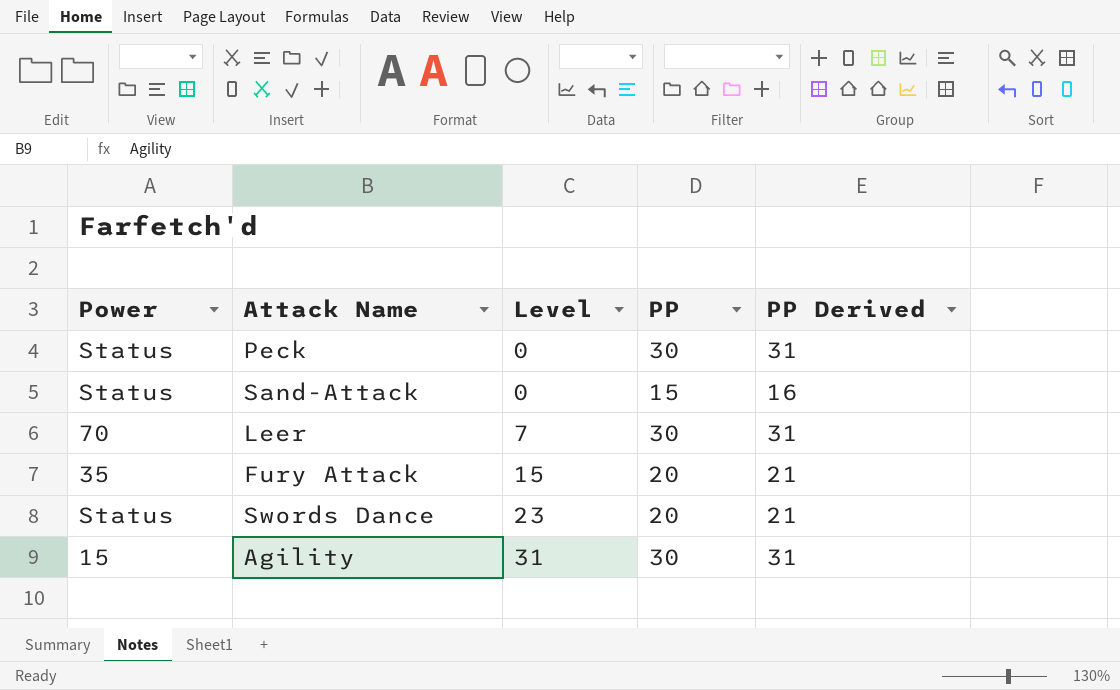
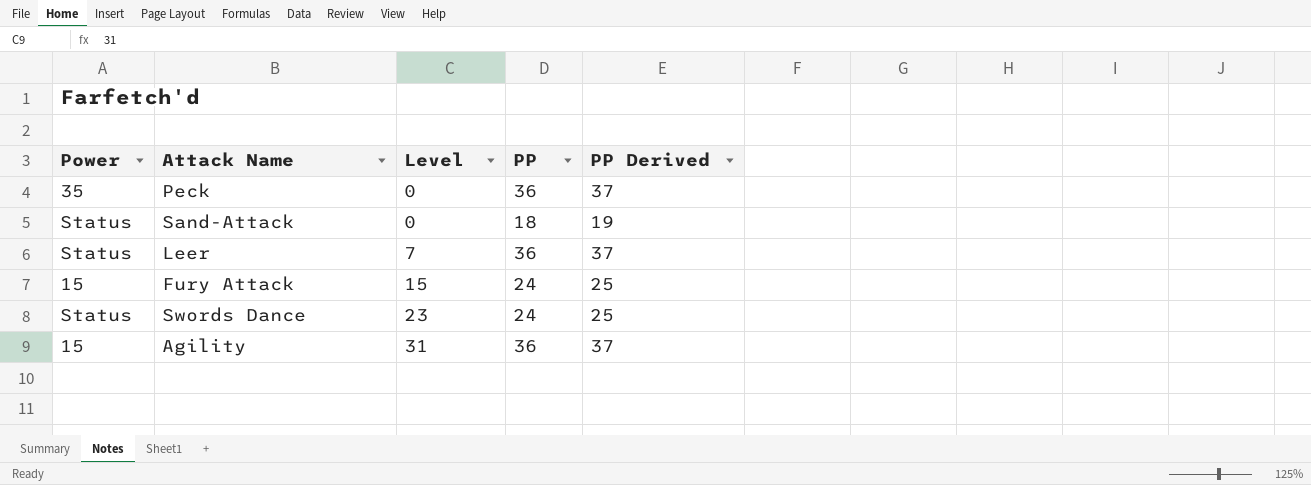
Peck | Power: Status -> 35
Peck | PP: 30 -> 36
Peck | PP Derived: 31 -> 37
Sand-Attack | PP: 15 -> 18
Sand-Attack | PP Derived: 16 -> 19
Leer | Power: 70 -> Status
Leer | PP: 30 -> 36
Leer | PP Derived: 31 -> 37
Fury Attack | Power: 35 -> 15
Fury Attack | PP: 20 -> 24
Fury Attack | PP Derived: 21 -> 25
Swords Dance | PP: 20 -> 24
Swords Dance | PP Derived: 21 -> 25
Agility | PP: 30 -> 36
Agility | PP Derived: 31 -> 37

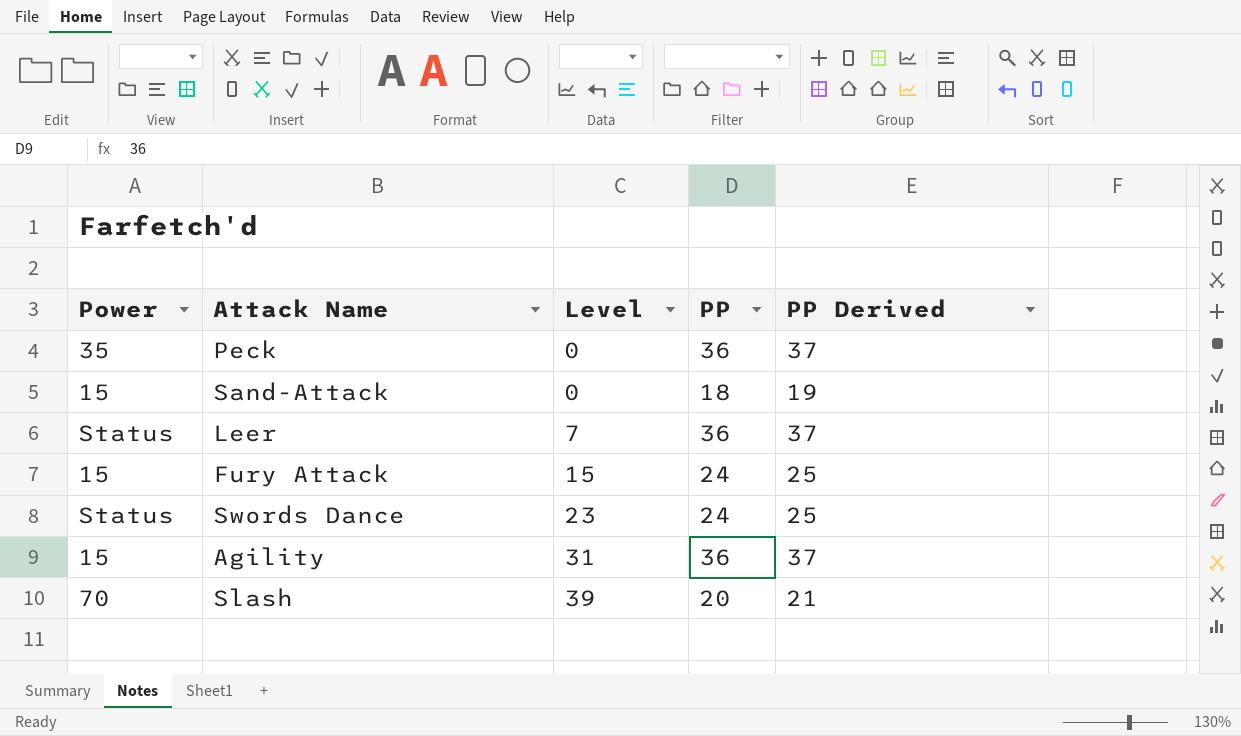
Sand-Attack | Power: Status -> 15
row Slash: none -> 70 | 39 | 20 | 21

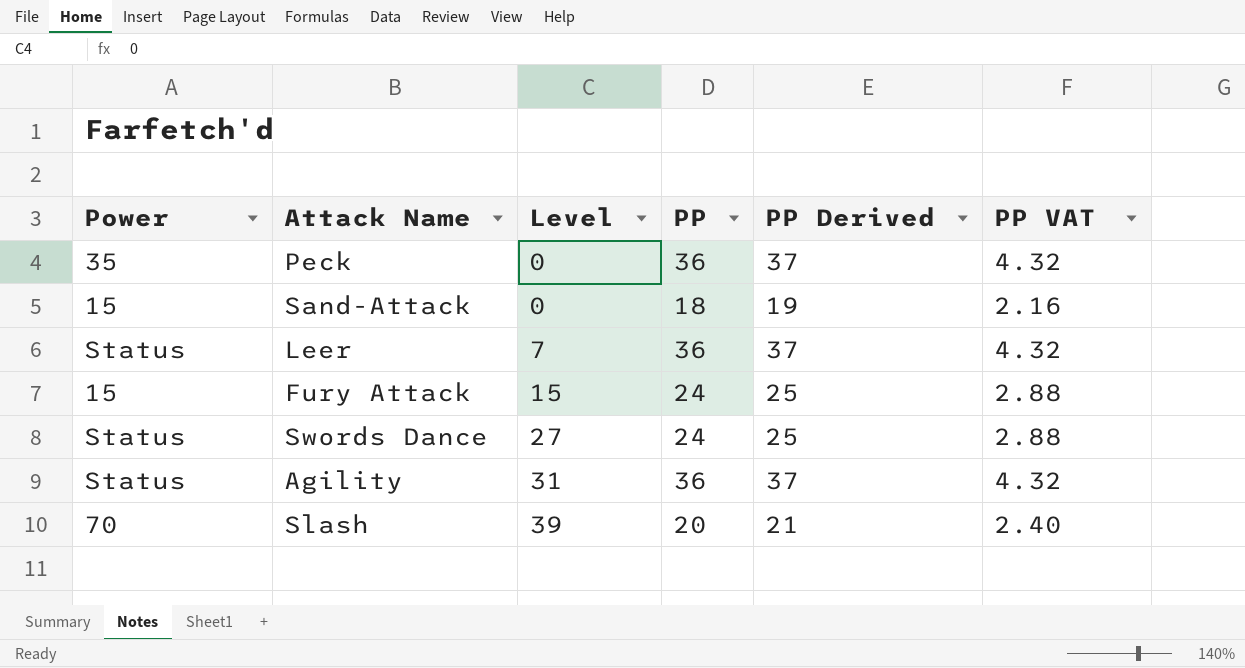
column PP VAT | formula: none -> [PP] * 0.12
Swords Dance | Level: 23 -> 27
Agility | Power: 15 -> Status

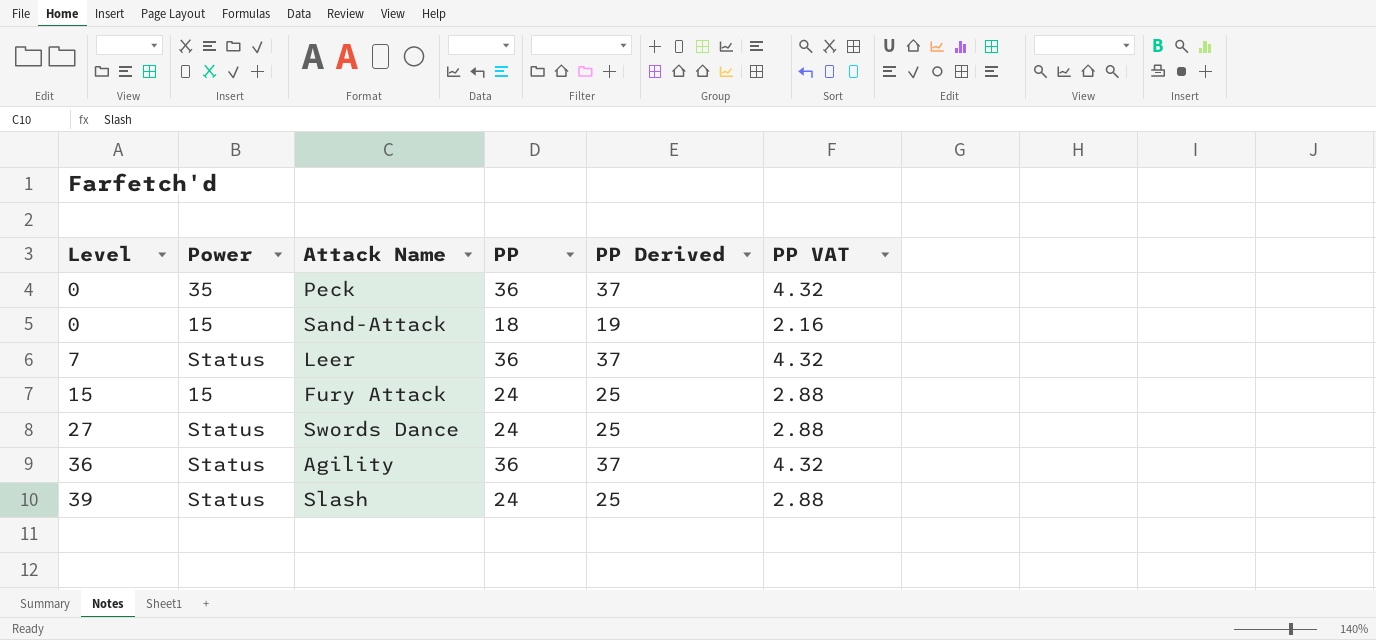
column Level | position: 3 -> 1
Agility | Level: 31 -> 36
Slash | Power: 70 -> Status
Slash | PP: 20 -> 24
Slash | PP Derived: 21 -> 25
Slash | PP VAT: 2.40 -> 2.88

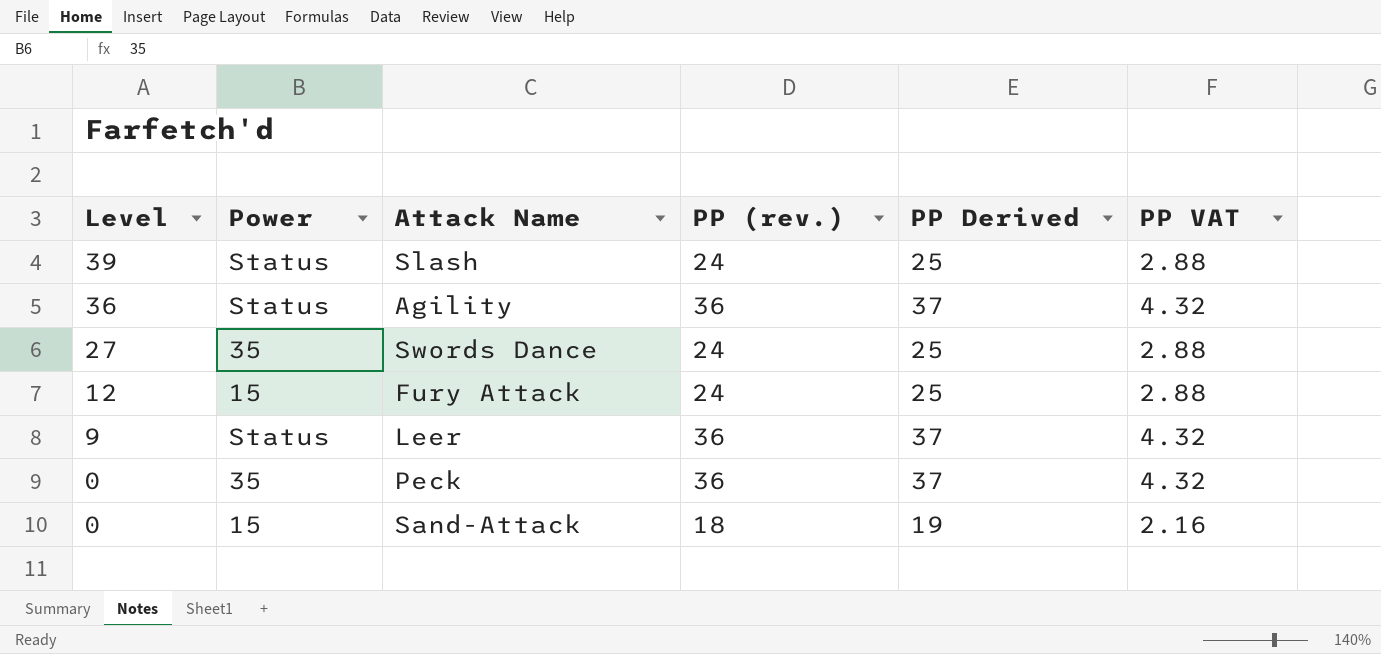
row order: Level ascending -> Level descending
column name: PP -> PP (rev.)
Swords Dance | Power: Status -> 35
Fury Attack | Level: 15 -> 12
Leer | Level: 7 -> 9

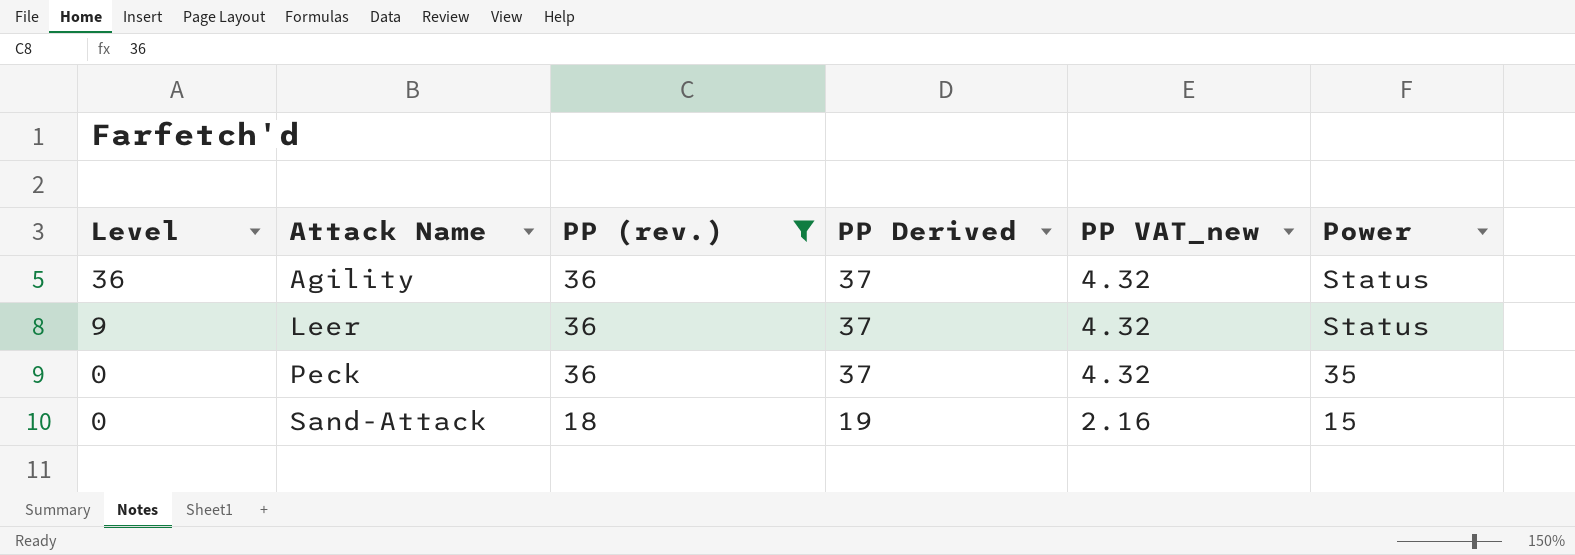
filter: none -> PP (rev.) != 24
column name: PP VAT -> PP VAT_new
column Power | position: 2 -> 6

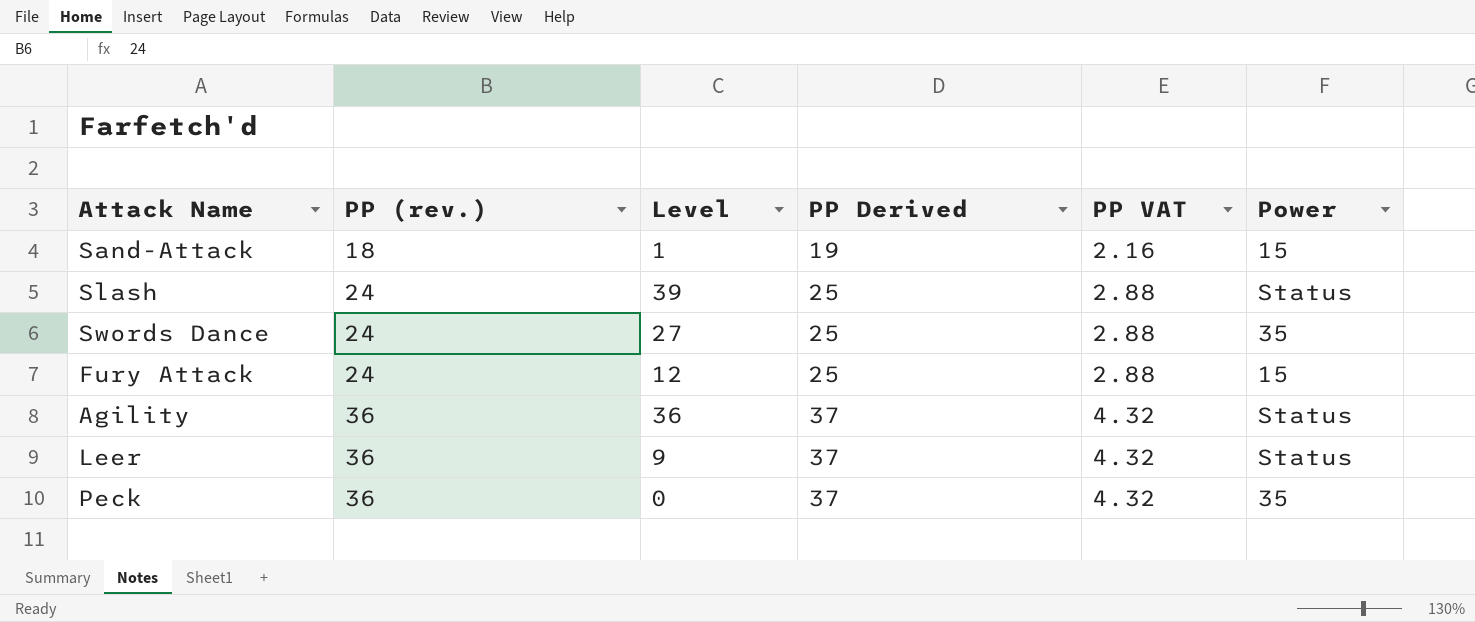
filter: PP (rev.) != 24 -> none
row order: Level descending -> PP (rev.) ascending
column Level | position: 1 -> 3
column name: PP VAT_new -> PP VAT
Sand-Attack | Level: 0 -> 1

